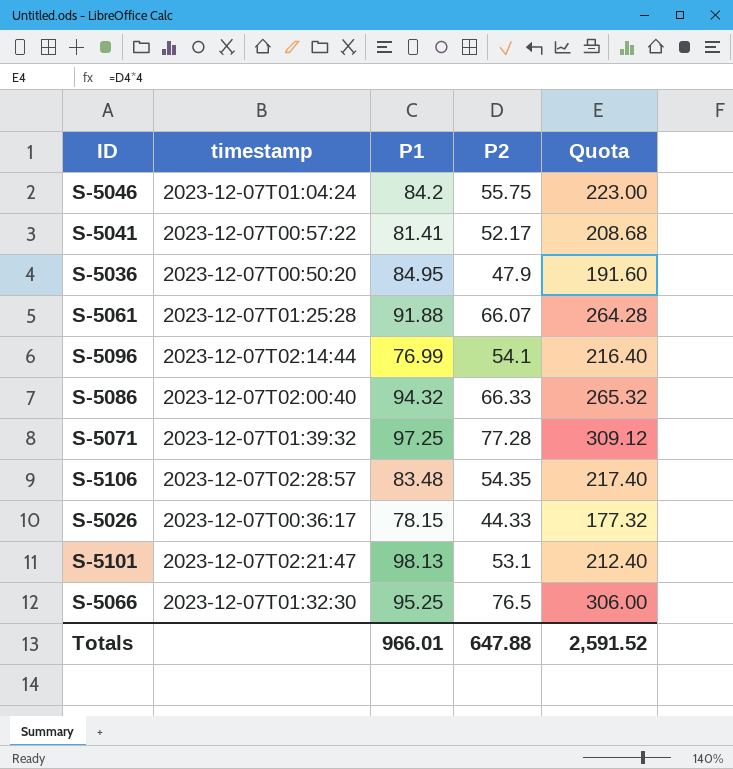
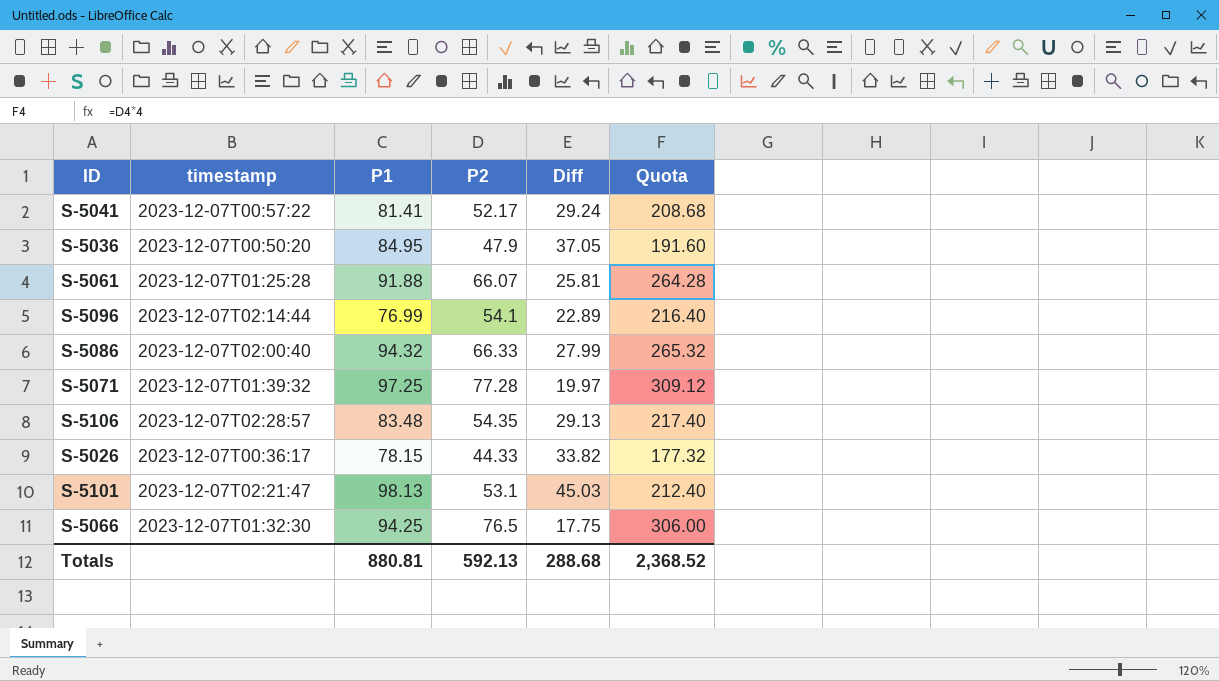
column Diff | formula: none -> [P1] - [P2]
row S-5046: 2023-12-07T01:04:24 | 84.2 | 55.75 | 223.00 -> none
S-5066 | P1: 95.25 -> 94.25
Totals | P1: 966.01 -> 880.81
Totals | P2: 647.88 -> 592.13
Totals | Quota: 2,591.52 -> 2,368.52

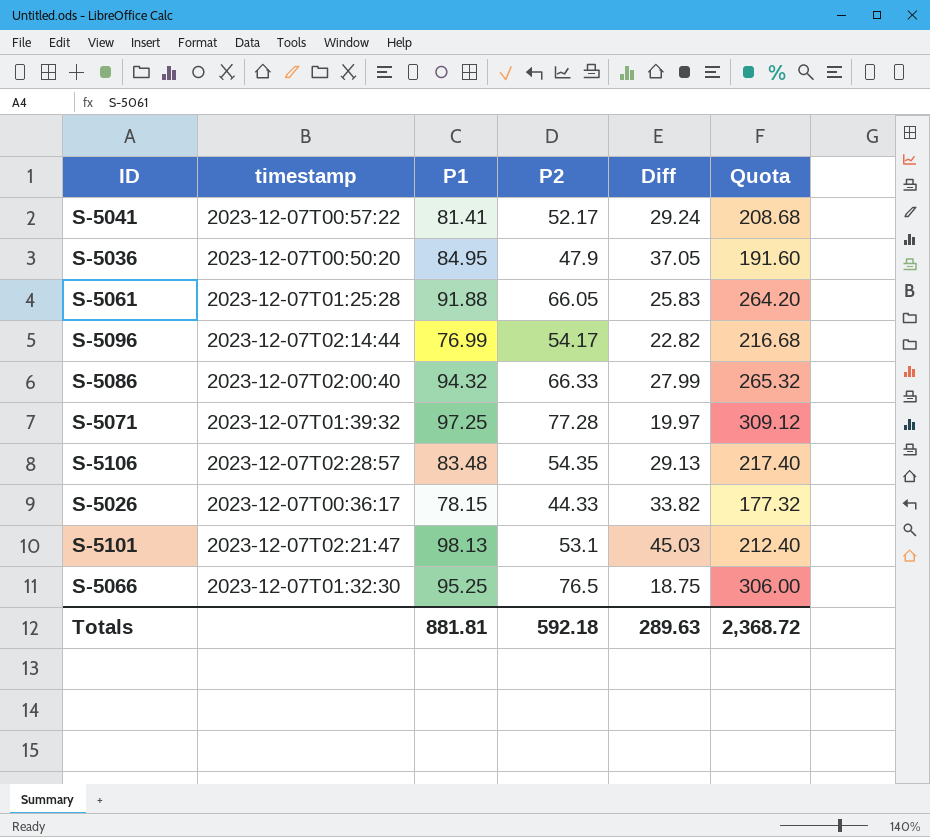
S-5061 | P2: 66.07 -> 66.05
S-5061 | Diff: 25.81 -> 25.83
S-5061 | Quota: 264.28 -> 264.20
S-5096 | P2: 54.1 -> 54.17
S-5096 | Diff: 22.89 -> 22.82
S-5096 | Quota: 216.40 -> 216.68
S-5066 | P1: 94.25 -> 95.25
S-5066 | Diff: 17.75 -> 18.75
Totals | P1: 880.81 -> 881.81
Totals | P2: 592.13 -> 592.18
Totals | Diff: 288.68 -> 289.63
Totals | Quota: 2,368.52 -> 2,368.72

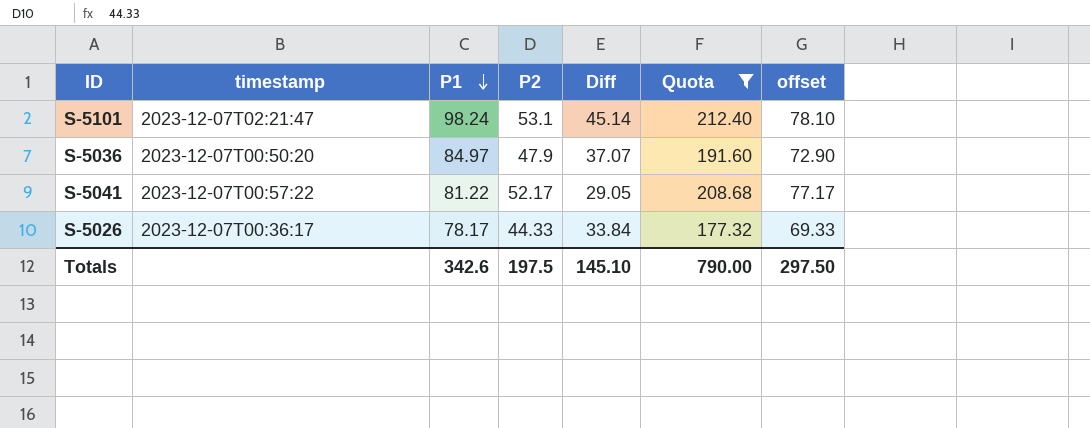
filter: none -> Quota <= 212.40
row order: none -> P1 descending
column offset | formula: none -> [P2] + 25
S-5101 | P1: 98.13 -> 98.24
S-5101 | Diff: 45.03 -> 45.14
S-5036 | P1: 84.95 -> 84.97
S-5036 | Diff: 37.05 -> 37.07
S-5041 | P1: 81.41 -> 81.22
S-5041 | Diff: 29.24 -> 29.05
S-5026 | P1: 78.15 -> 78.17
S-5026 | Diff: 33.82 -> 33.84
Totals | P1: 881.81 -> 342.6
Totals | P2: 592.18 -> 197.5
Totals | Diff: 289.63 -> 145.10
Totals | Quota: 2,368.72 -> 790.00

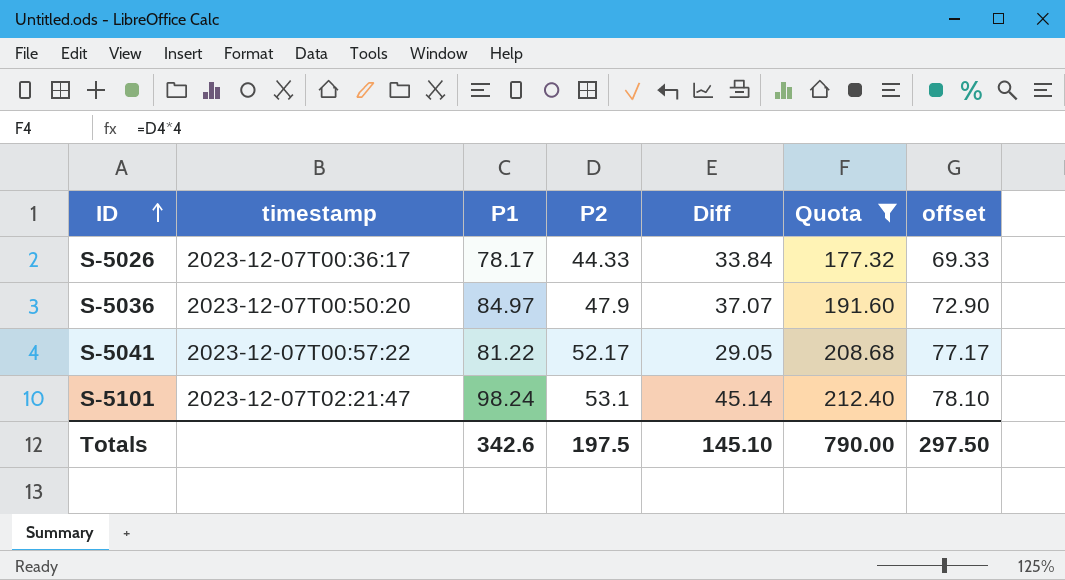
row order: P1 descending -> ID ascending

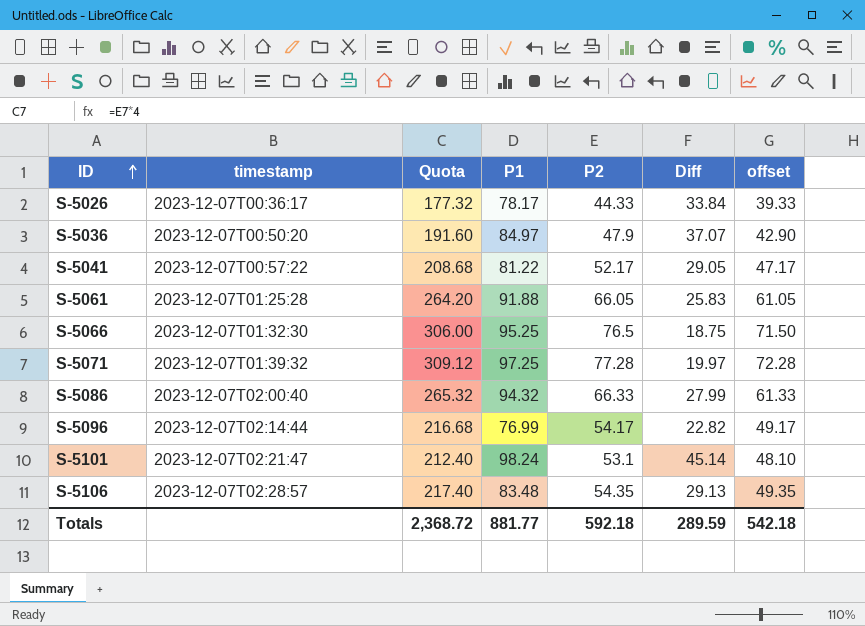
filter: Quota <= 212.40 -> none
column Quota | position: 6 -> 3
column offset | formula: [P2] + 25 -> [P2] - 5
Totals | Quota: 790.00 -> 2,368.72
Totals | P1: 342.6 -> 881.77
Totals | P2: 197.5 -> 592.18
Totals | Diff: 145.10 -> 289.59
Totals | offset: 297.50 -> 542.18

